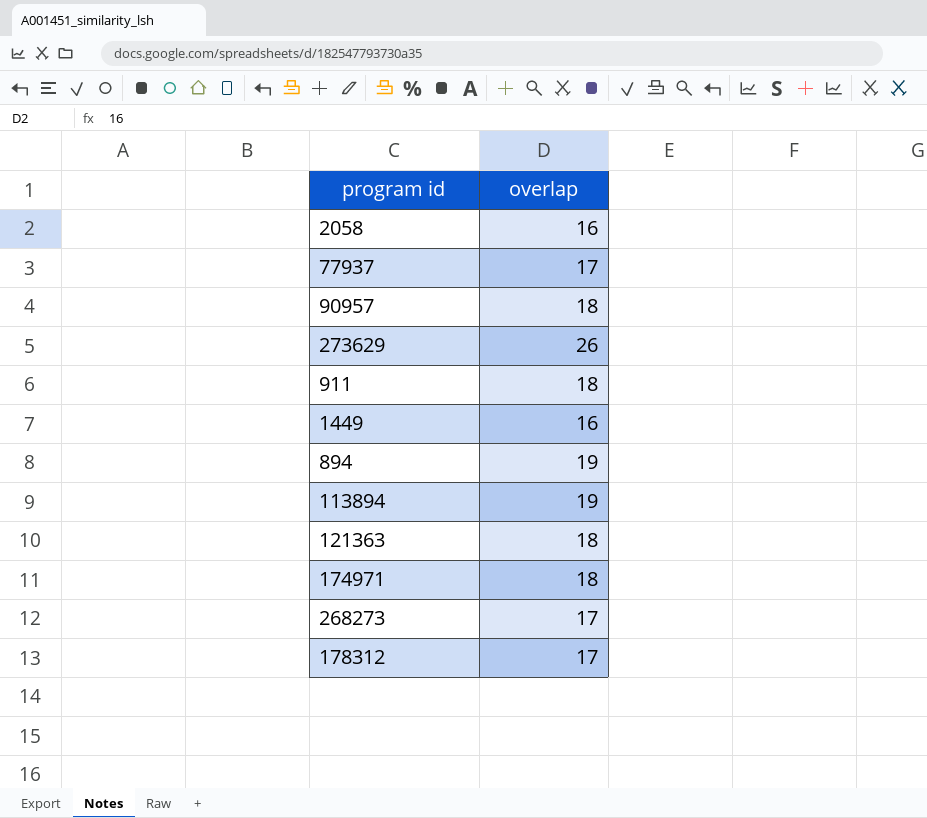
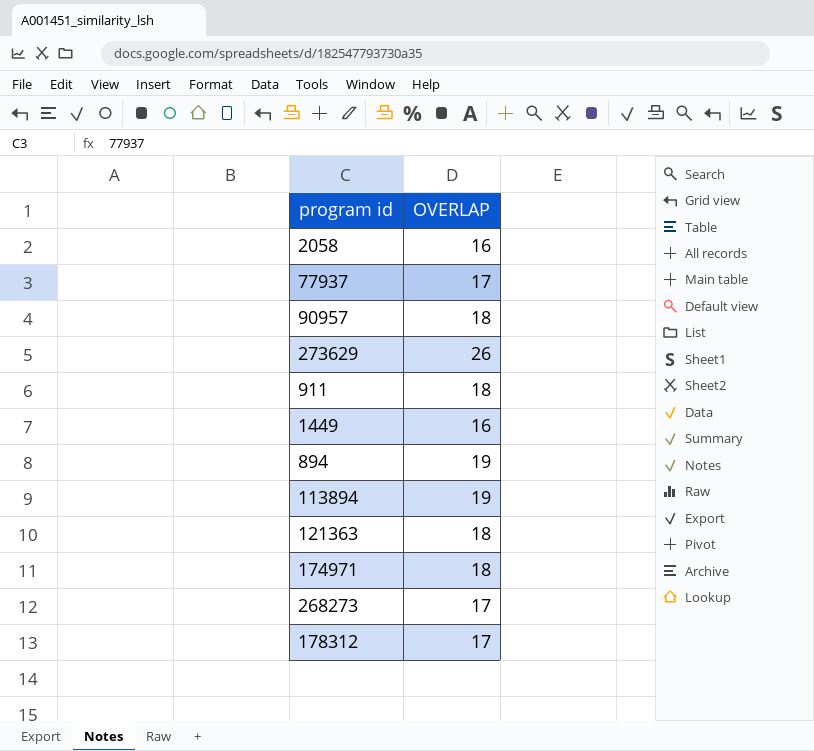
column name: overlap -> OVERLAP

